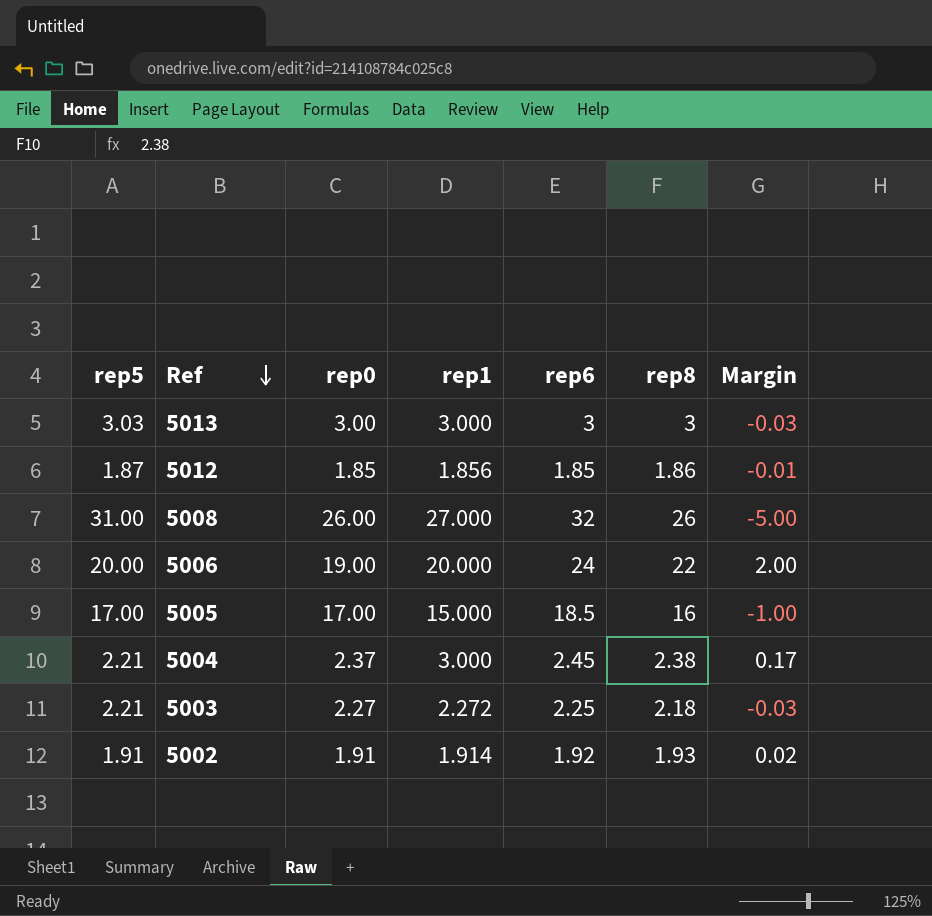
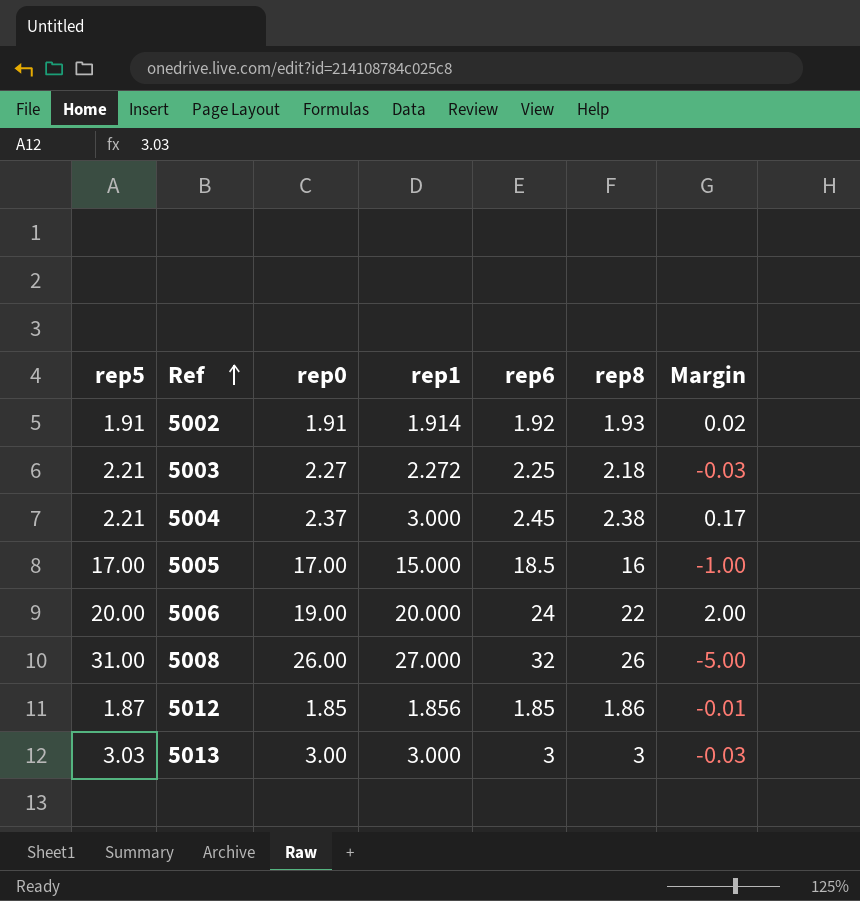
row order: Ref descending -> Ref ascending

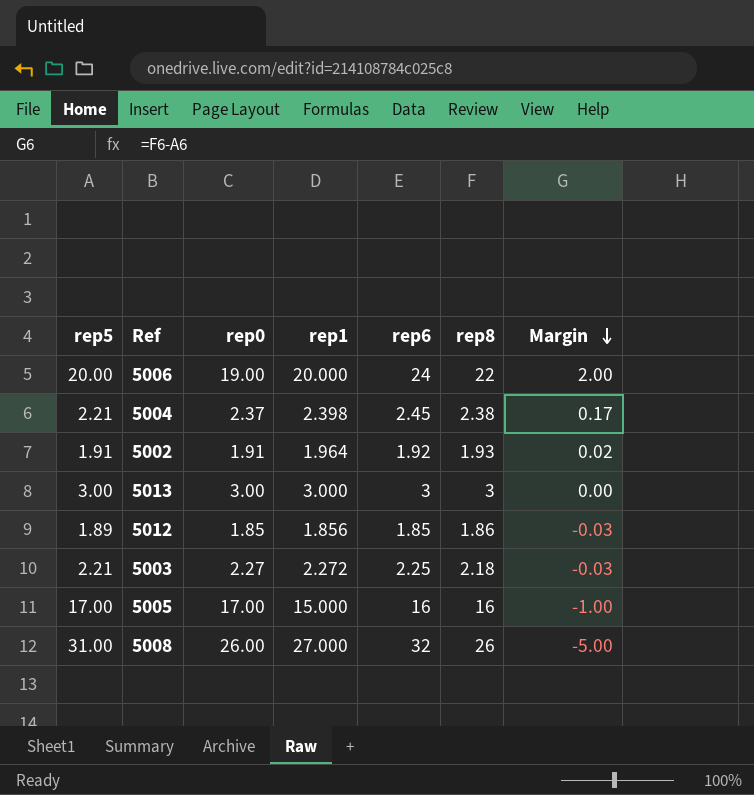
row order: Ref ascending -> Margin descending
5004 | rep1: 3.000 -> 2.398
5002 | rep1: 1.914 -> 1.964
5013 | rep5: 3.03 -> 3.00
5013 | Margin: -0.03 -> 0.00
5012 | rep5: 1.87 -> 1.89
5012 | Margin: -0.01 -> -0.03
5005 | rep6: 18.5 -> 16

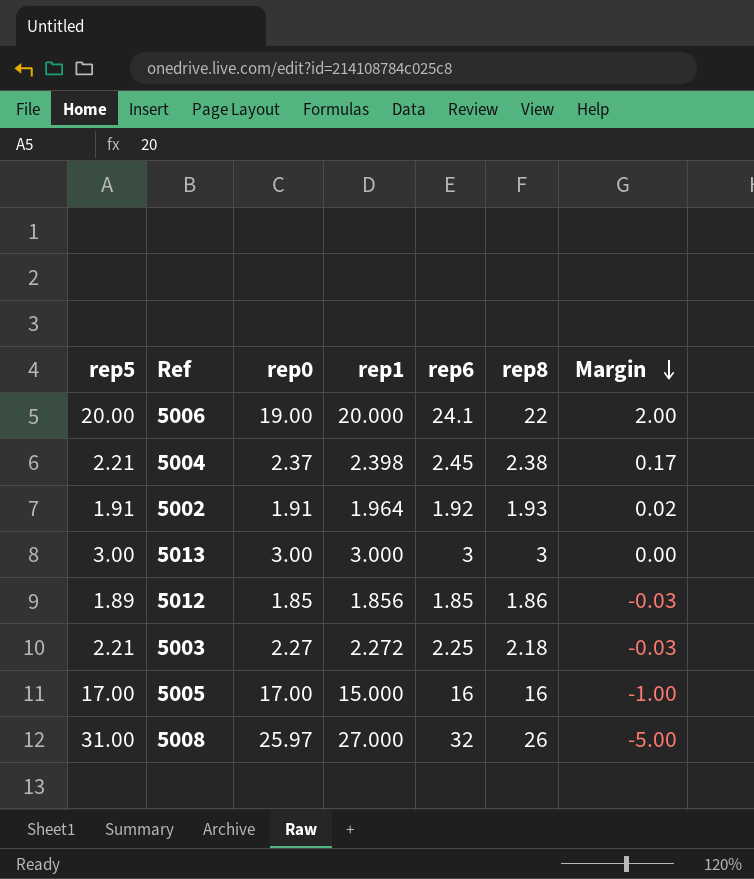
5006 | rep6: 24 -> 24.1
5008 | rep0: 26.00 -> 25.97

